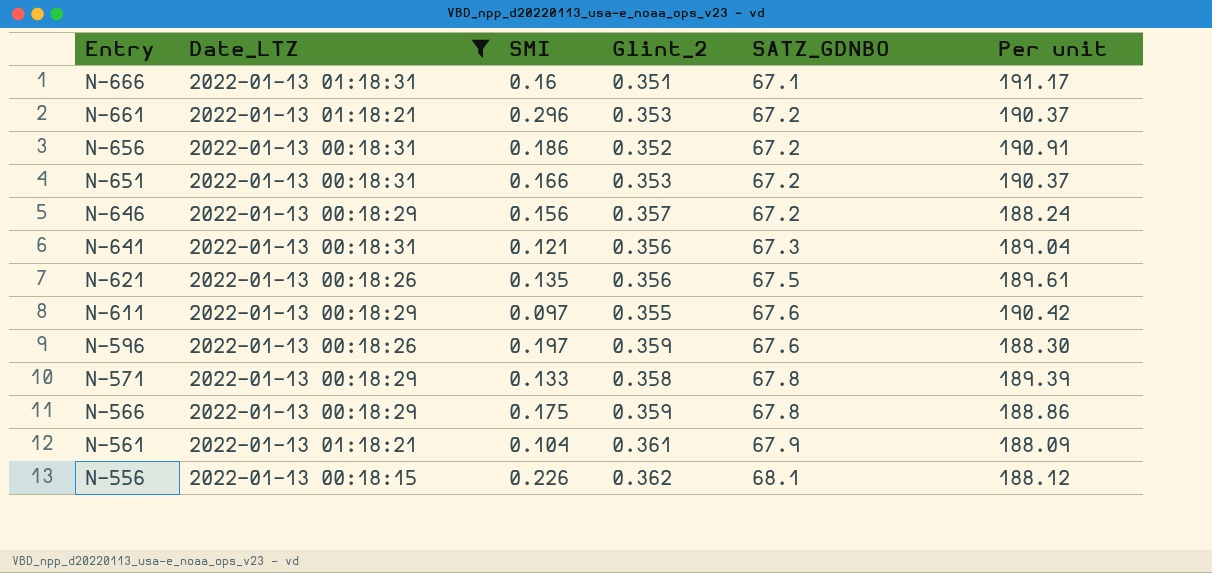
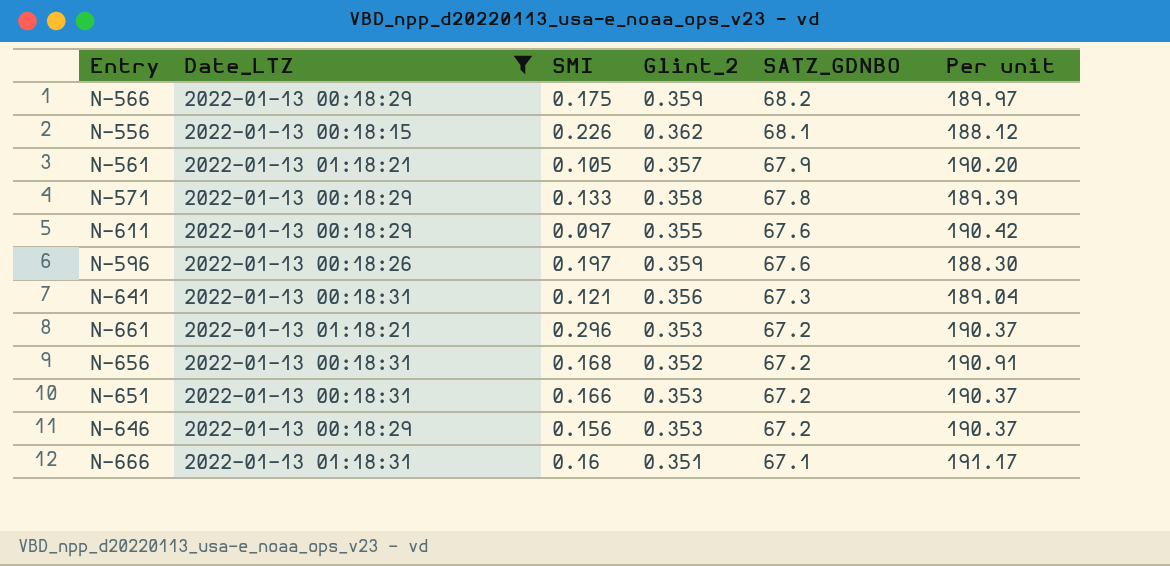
row order: Entry descending -> SATZ_GDNBO descending
row N-621: 2022-01-13 00:18:26 | 0.135 | 0.356 | 67.5 | 189.61 -> none
N-566 | SATZ_GDNBO: 67.8 -> 68.2
N-566 | Per unit: 188.86 -> 189.97
N-561 | SMI: 0.104 -> 0.105
N-561 | Glint_2: 0.361 -> 0.357
N-561 | Per unit: 188.09 -> 190.20
N-656 | SMI: 0.186 -> 0.168
N-646 | Glint_2: 0.357 -> 0.353
N-646 | Per unit: 188.24 -> 190.37

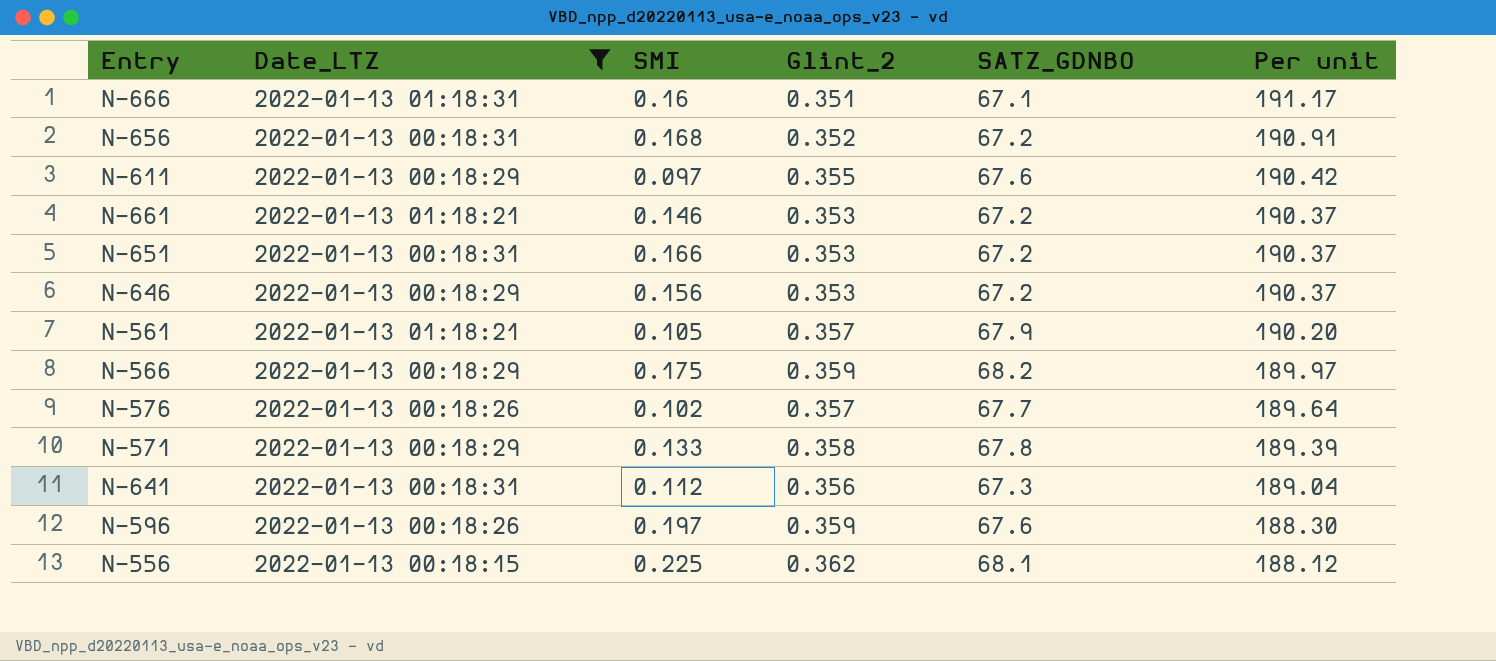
row order: SATZ_GDNBO descending -> Per unit descending
N-661 | SMI: 0.296 -> 0.146
row N-576: none -> 2022-01-13 00:18:26 | 0.102 | 0.357 | 67.7 | 189.64
N-641 | SMI: 0.121 -> 0.112
N-556 | SMI: 0.226 -> 0.225

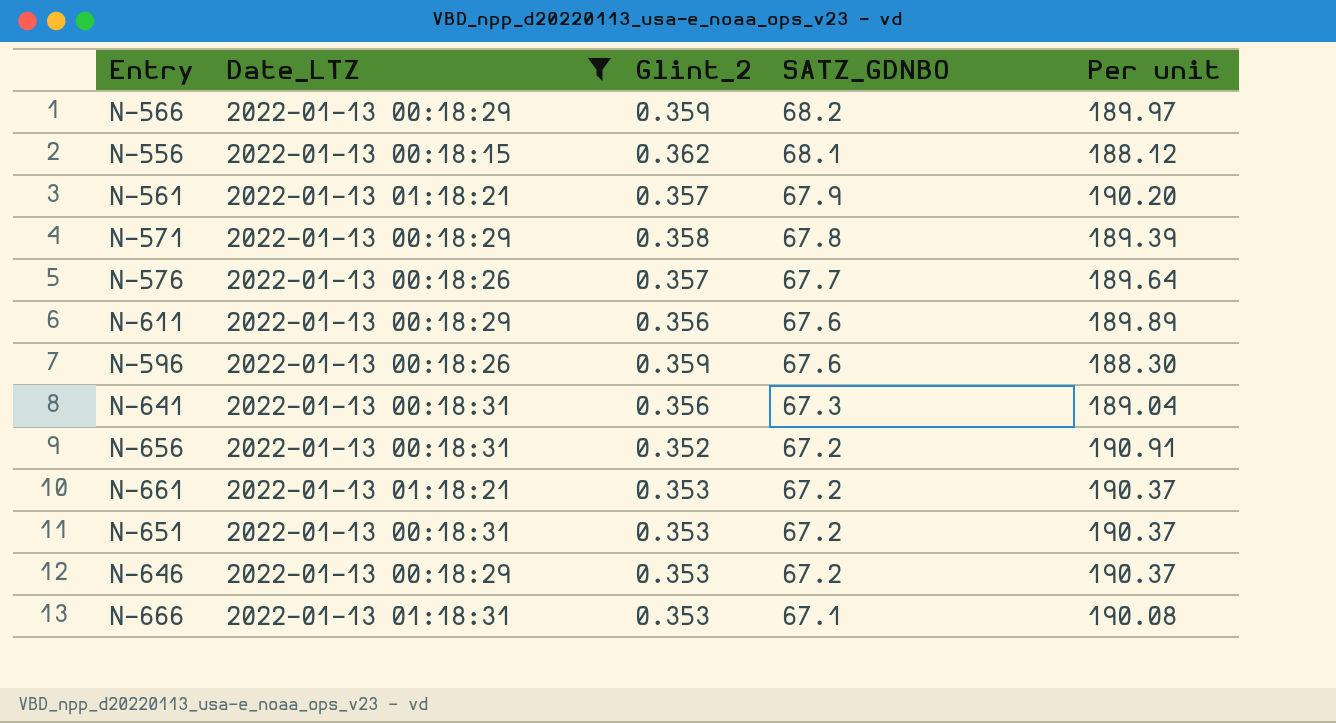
row order: Per unit descending -> SATZ_GDNBO descending
column SMI | position: 3 -> none
N-611 | Glint_2: 0.355 -> 0.356
N-611 | Per unit: 190.42 -> 189.89
N-666 | Glint_2: 0.351 -> 0.353
N-666 | Per unit: 191.17 -> 190.08

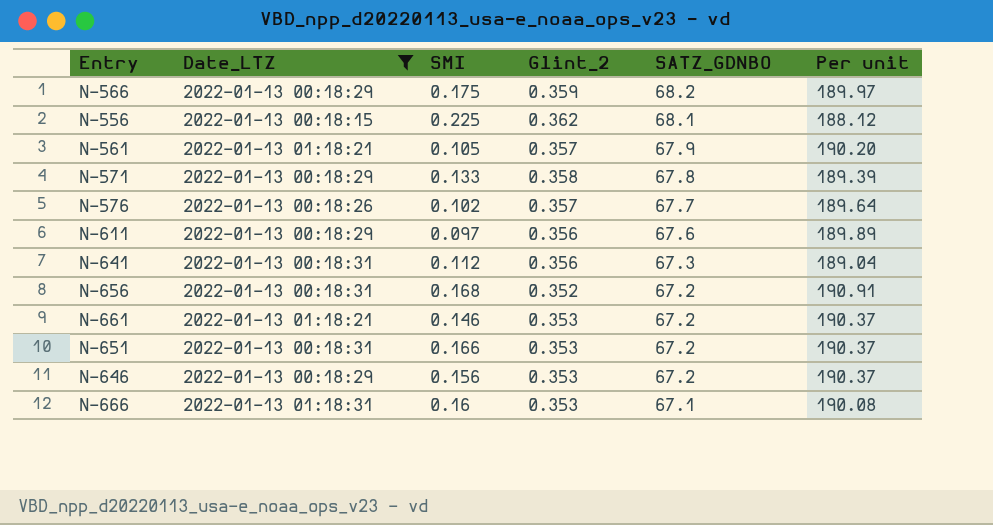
column SMI | position: none -> 3
row N-596: 2022-01-13 00:18:26 | 0.359 | 67.6 | 188.30 -> none

